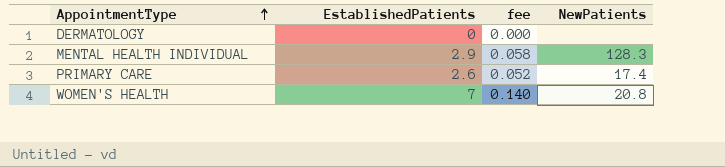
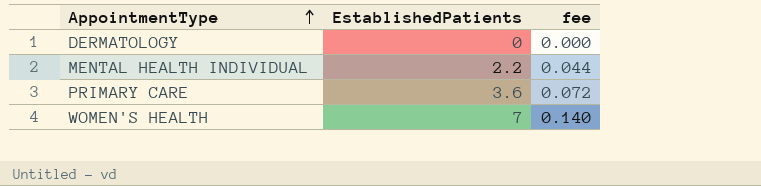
column NewPatients | position: 4 -> none
MENTAL HEALTH INDIVIDUAL | EstablishedPatients: 2.9 -> 2.2
MENTAL HEALTH INDIVIDUAL | fee: 0.058 -> 0.044
PRIMARY CARE | EstablishedPatients: 2.6 -> 3.6
PRIMARY CARE | fee: 0.052 -> 0.072

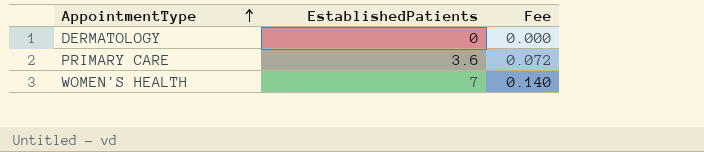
column name: fee -> Fee
row MENTAL HEALTH INDIVIDUAL: 2.2 | 0.044 -> none

